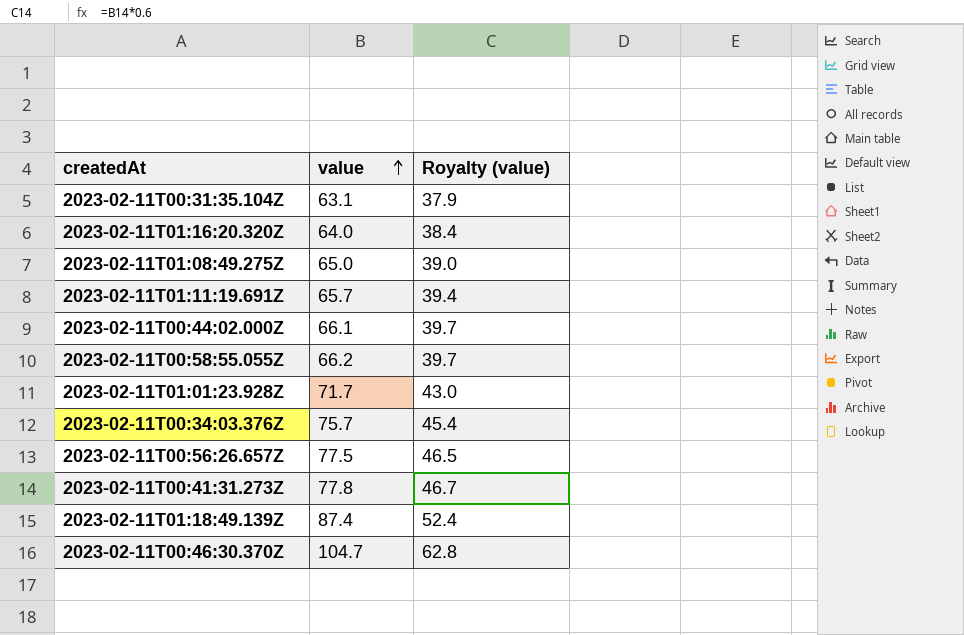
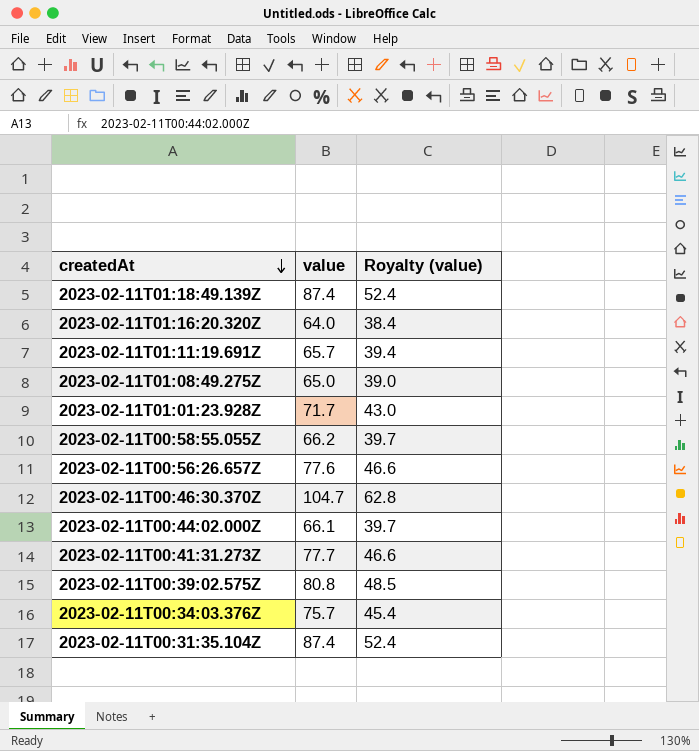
row order: value ascending -> createdAt descending
2023-02-11T00:56:26.657Z | value: 77.5 -> 77.6
2023-02-11T00:56:26.657Z | Royalty (value): 46.5 -> 46.6
2023-02-11T00:41:31.273Z | value: 77.8 -> 77.7
2023-02-11T00:41:31.273Z | Royalty (value): 46.7 -> 46.6
row 2023-02-11T00:39:02.575Z: none -> 80.8 | 48.5
2023-02-11T00:31:35.104Z | value: 63.1 -> 87.4
2023-02-11T00:31:35.104Z | Royalty (value): 37.9 -> 52.4

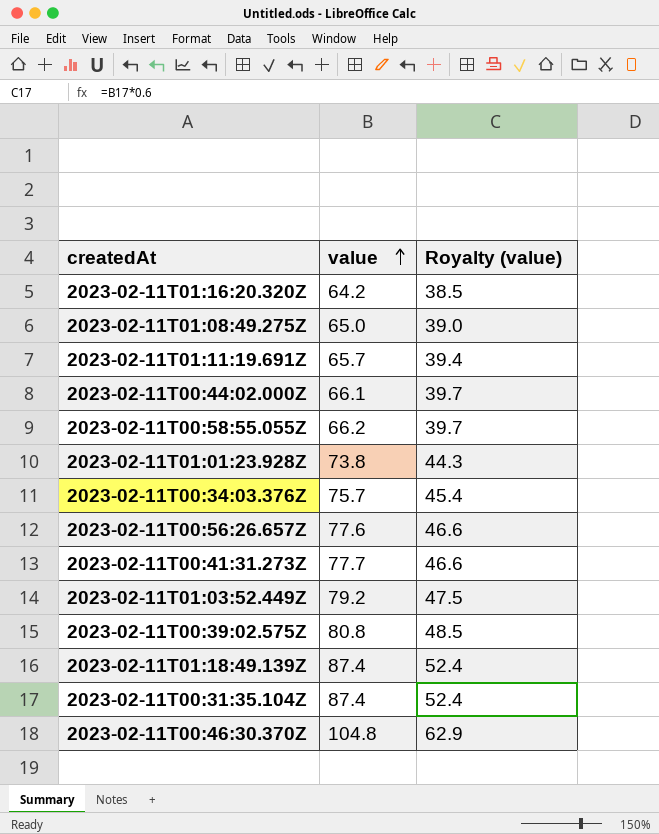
row order: createdAt descending -> value ascending
2023-02-11T01:16:20.320Z | value: 64.0 -> 64.2
2023-02-11T01:16:20.320Z | Royalty (value): 38.4 -> 38.5
2023-02-11T01:01:23.928Z | value: 71.7 -> 73.8
2023-02-11T01:01:23.928Z | Royalty (value): 43.0 -> 44.3
row 2023-02-11T01:03:52.449Z: none -> 79.2 | 47.5
2023-02-11T00:46:30.370Z | value: 104.7 -> 104.8
2023-02-11T00:46:30.370Z | Royalty (value): 62.8 -> 62.9

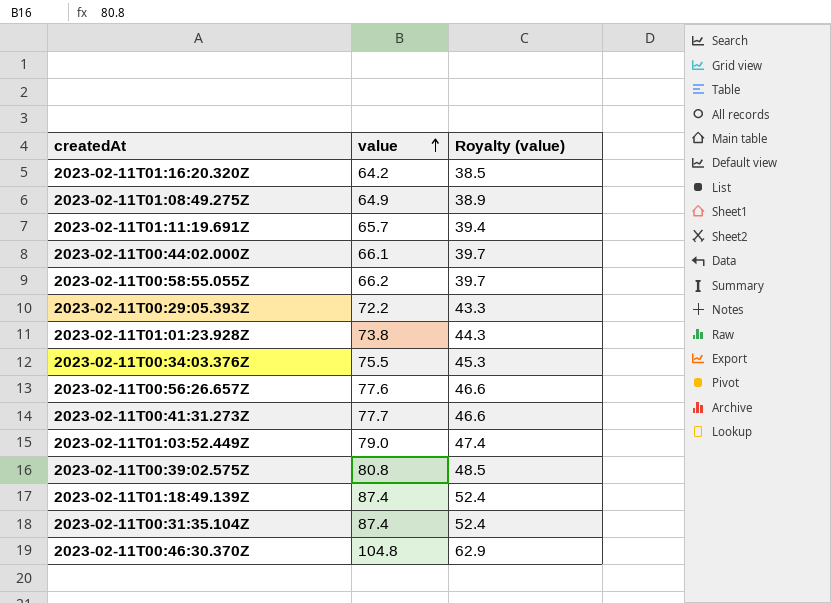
2023-02-11T01:08:49.275Z | value: 65.0 -> 64.9
2023-02-11T01:08:49.275Z | Royalty (value): 39.0 -> 38.9
row 2023-02-11T00:29:05.393Z: none -> 72.2 | 43.3
2023-02-11T00:34:03.376Z | value: 75.7 -> 75.5
2023-02-11T00:34:03.376Z | Royalty (value): 45.4 -> 45.3
2023-02-11T01:03:52.449Z | value: 79.2 -> 79.0
2023-02-11T01:03:52.449Z | Royalty (value): 47.5 -> 47.4

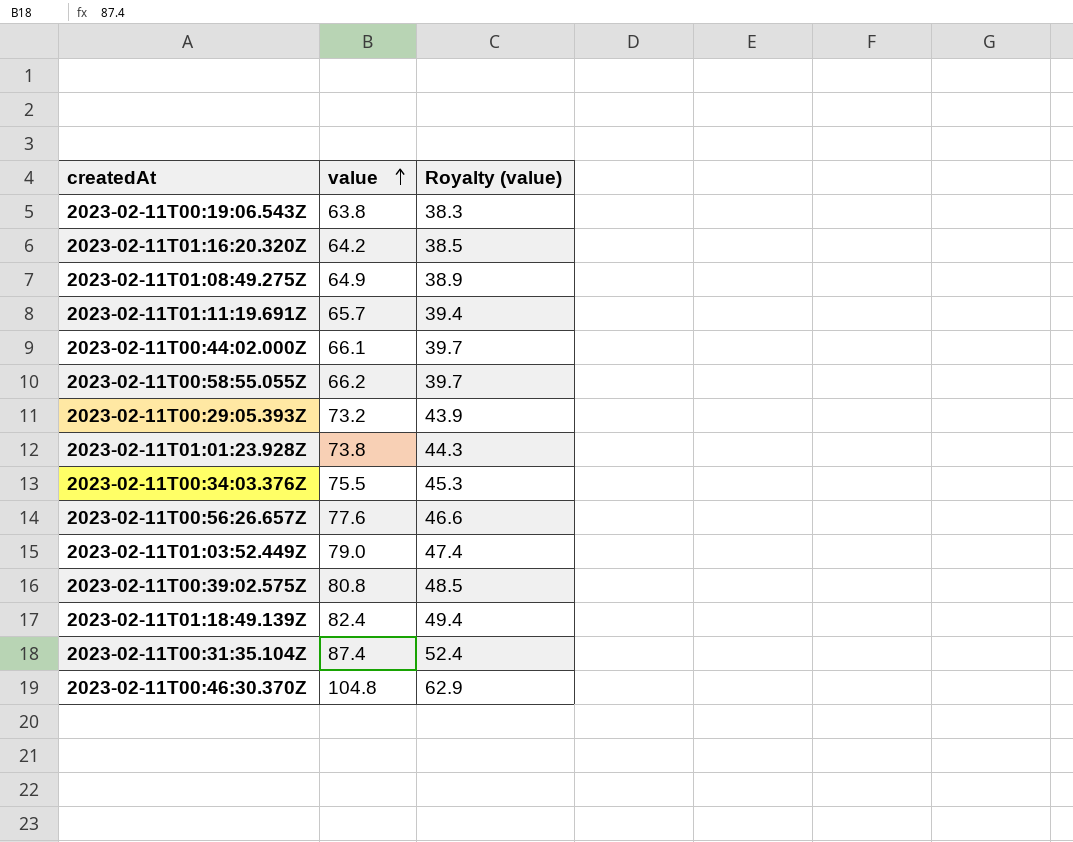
row 2023-02-11T00:41:31.273Z: 77.7 | 46.6 -> none
row 2023-02-11T00:19:06.543Z: none -> 63.8 | 38.3
2023-02-11T00:29:05.393Z | value: 72.2 -> 73.2
2023-02-11T00:29:05.393Z | Royalty (value): 43.3 -> 43.9
2023-02-11T01:18:49.139Z | value: 87.4 -> 82.4
2023-02-11T01:18:49.139Z | Royalty (value): 52.4 -> 49.4

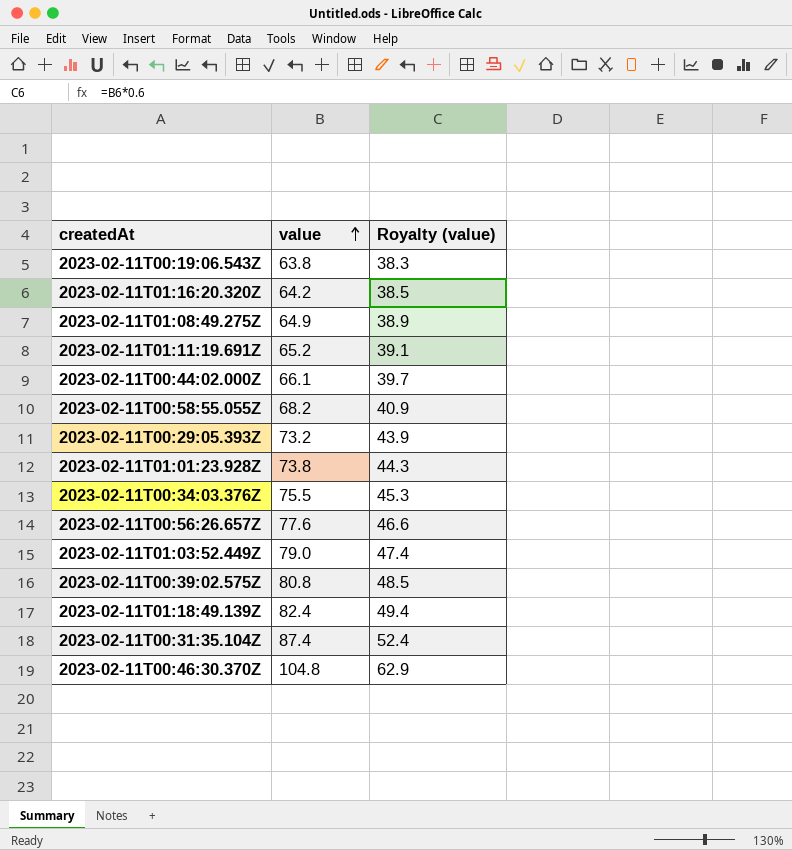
2023-02-11T01:11:19.691Z | value: 65.7 -> 65.2
2023-02-11T01:11:19.691Z | Royalty (value): 39.4 -> 39.1
2023-02-11T00:58:55.055Z | value: 66.2 -> 68.2
2023-02-11T00:58:55.055Z | Royalty (value): 39.7 -> 40.9

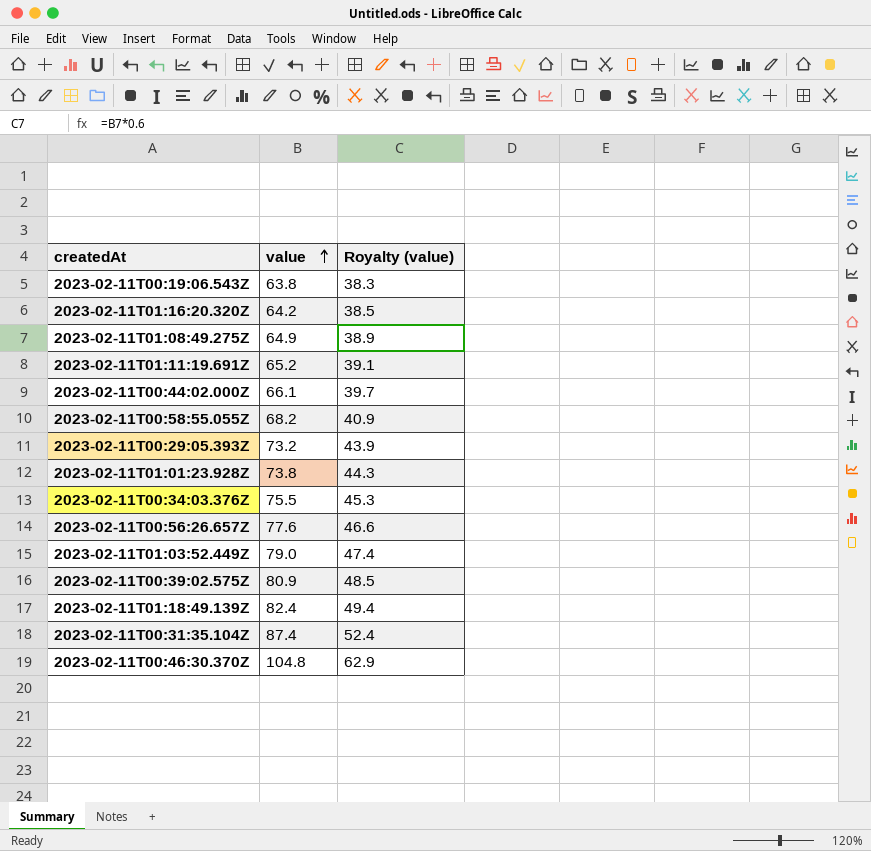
2023-02-11T00:39:02.575Z | value: 80.8 -> 80.9

